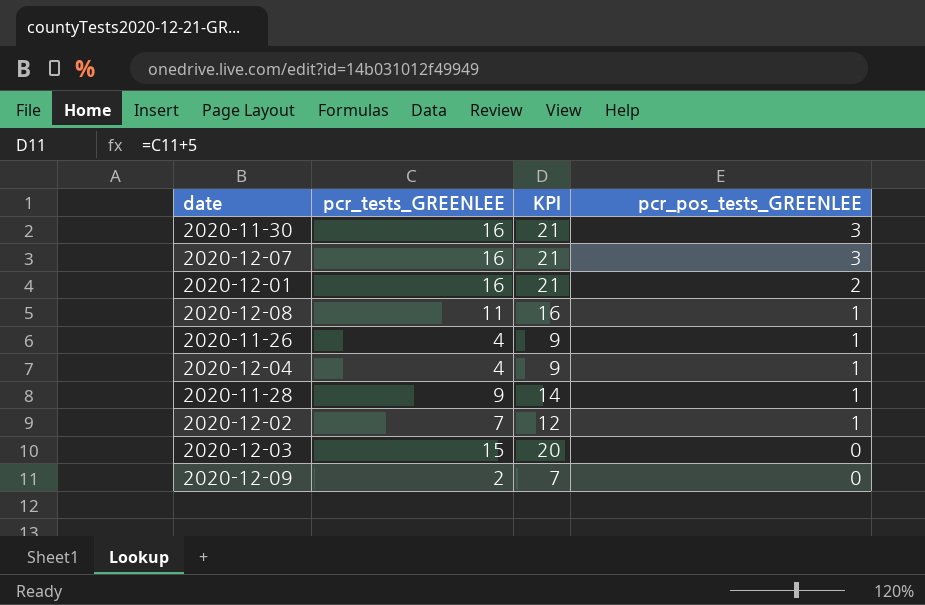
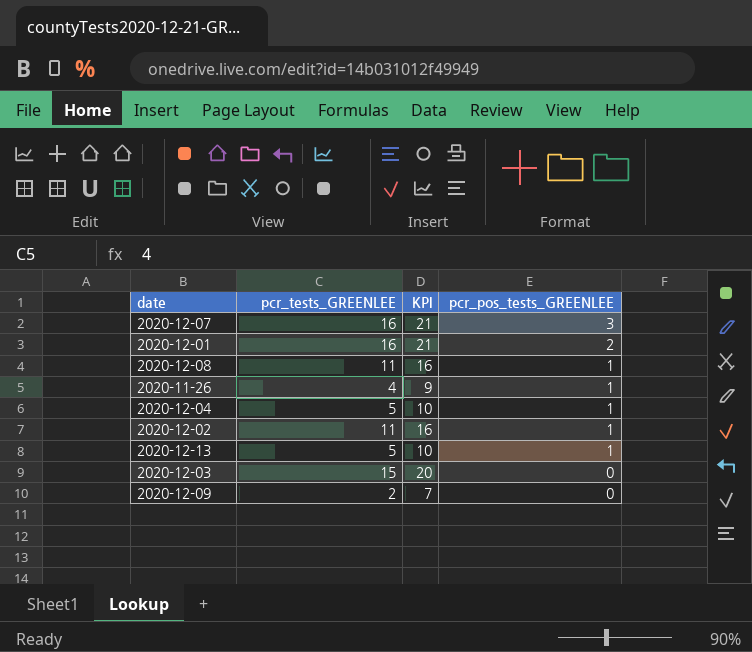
row 2020-11-30: 16 | 21 | 3 -> none
row 2020-11-28: 9 | 14 | 1 -> none
2020-12-04 | pcr_tests_GREENLEE: 4 -> 5
2020-12-04 | KPI: 9 -> 10
2020-12-02 | pcr_tests_GREENLEE: 7 -> 11
2020-12-02 | KPI: 12 -> 16
row 2020-12-13: none -> 5 | 10 | 1

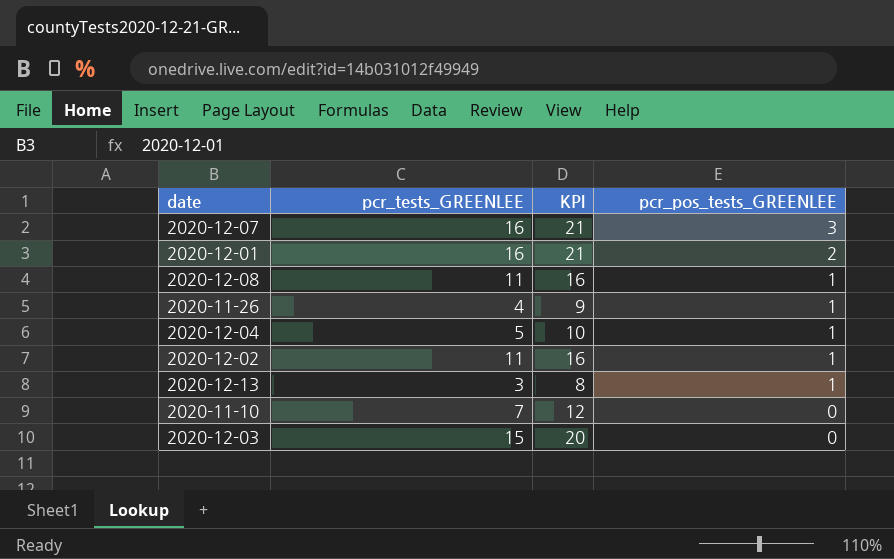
row 2020-12-09: 2 | 7 | 0 -> none
2020-12-13 | pcr_tests_GREENLEE: 5 -> 3
2020-12-13 | KPI: 10 -> 8
row 2020-11-10: none -> 7 | 12 | 0

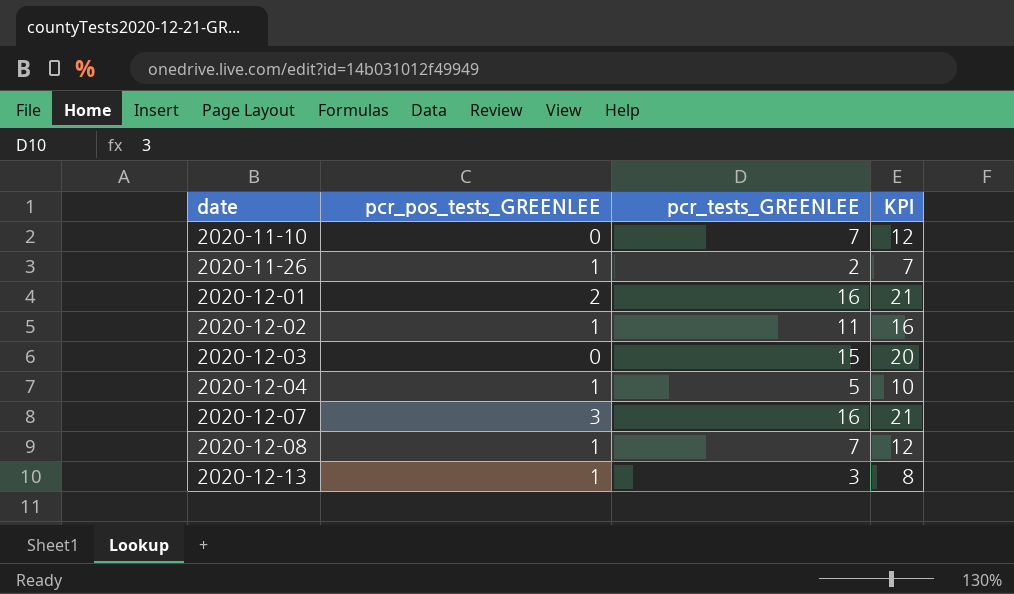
row order: pcr_pos_tests_GREENLEE descending -> date ascending
column pcr_pos_tests_GREENLEE | position: 4 -> 2
2020-11-26 | pcr_tests_GREENLEE: 4 -> 2
2020-11-26 | KPI: 9 -> 7
2020-12-08 | pcr_tests_GREENLEE: 11 -> 7
2020-12-08 | KPI: 16 -> 12

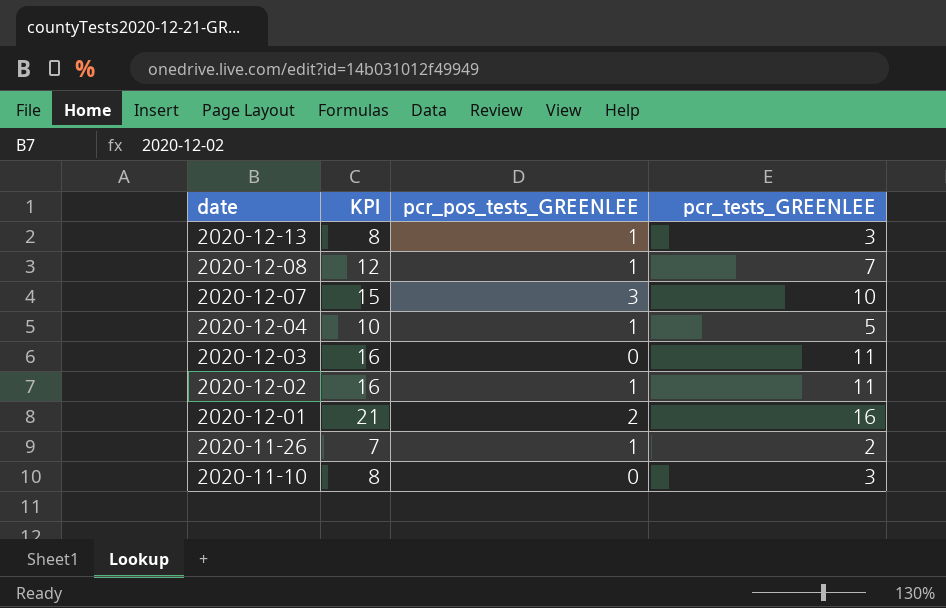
row order: date ascending -> date descending
column KPI | position: 4 -> 2
2020-12-07 | KPI: 21 -> 15
2020-12-07 | pcr_tests_GREENLEE: 16 -> 10
2020-12-03 | KPI: 20 -> 16
2020-12-03 | pcr_tests_GREENLEE: 15 -> 11
2020-11-10 | KPI: 12 -> 8
2020-11-10 | pcr_tests_GREENLEE: 7 -> 3

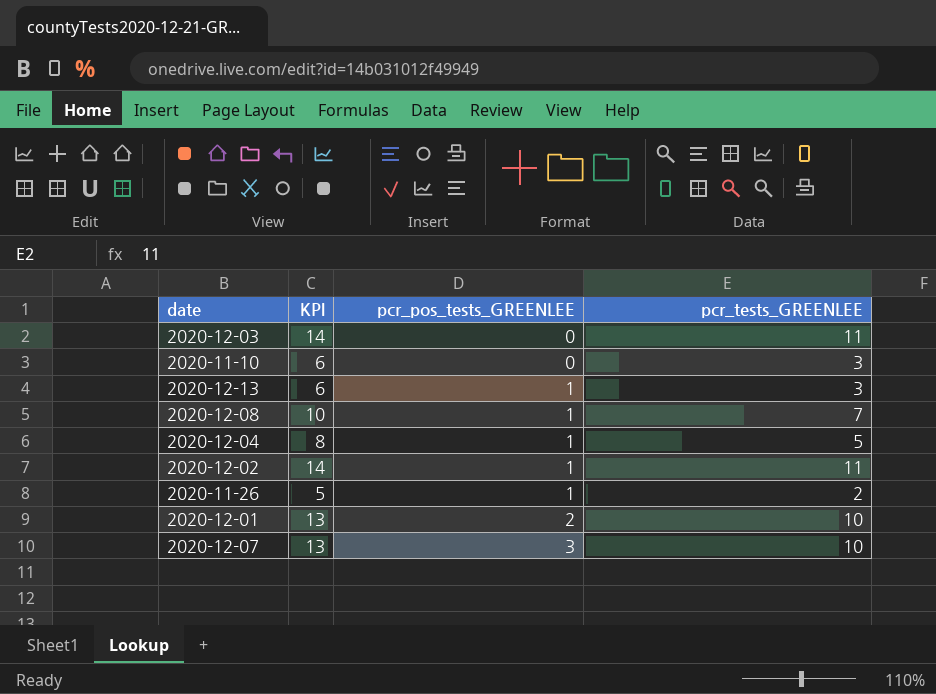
row order: date descending -> pcr_pos_tests_GREENLEE ascending
column KPI | formula: [pcr_tests_GREENLEE] + 5 -> [pcr_tests_GREENLEE] + 3
2020-12-01 | pcr_tests_GREENLEE: 16 -> 10

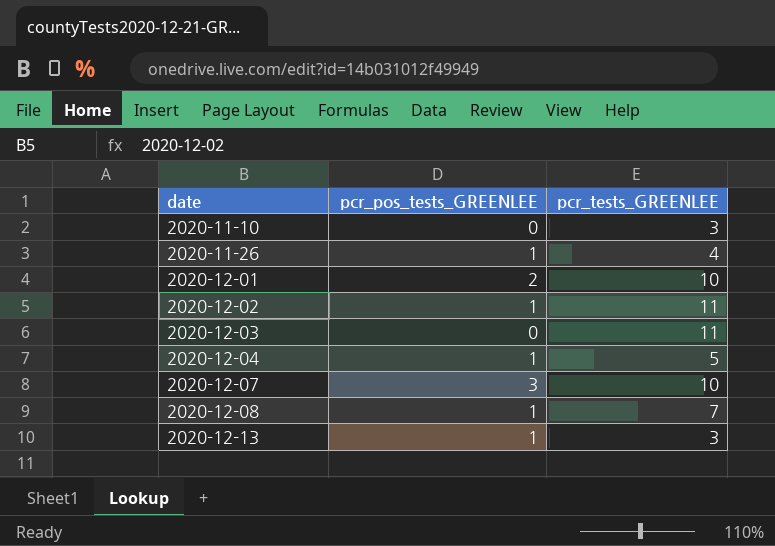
row order: pcr_pos_tests_GREENLEE ascending -> date ascending
column KPI | formula: [pcr_tests_GREENLEE] + 3 -> none
2020-11-26 | pcr_tests_GREENLEE: 2 -> 4

